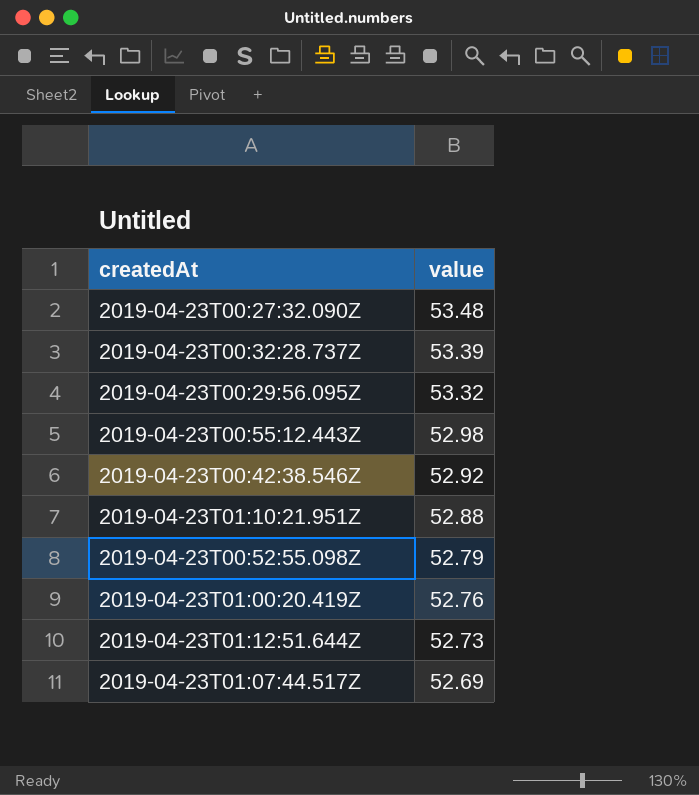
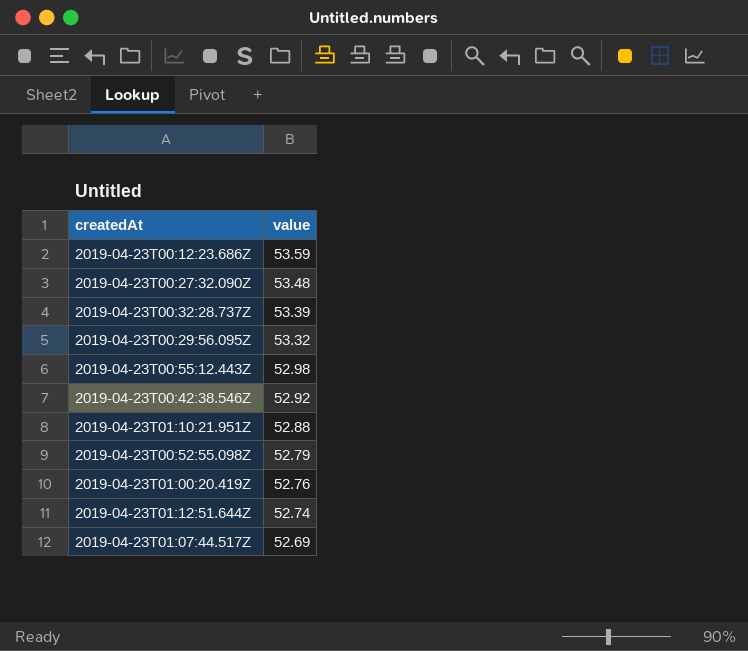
row 2019-04-23T00:12:23.686Z: none -> 53.59
2019-04-23T01:12:51.644Z | value: 52.73 -> 52.74

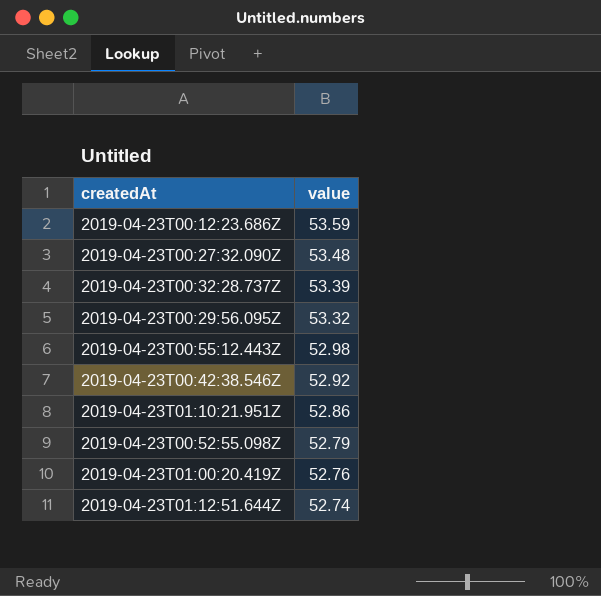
row 2019-04-23T01:07:44.517Z: 52.69 -> none
2019-04-23T01:10:21.951Z | value: 52.88 -> 52.86

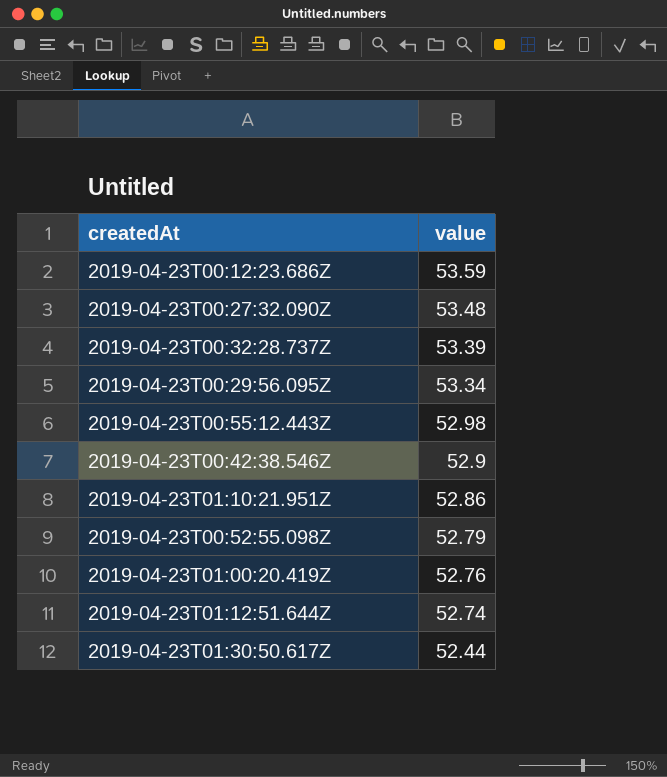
2019-04-23T00:29:56.095Z | value: 53.32 -> 53.34
2019-04-23T00:42:38.546Z | value: 52.92 -> 52.9
row 2019-04-23T01:30:50.617Z: none -> 52.44

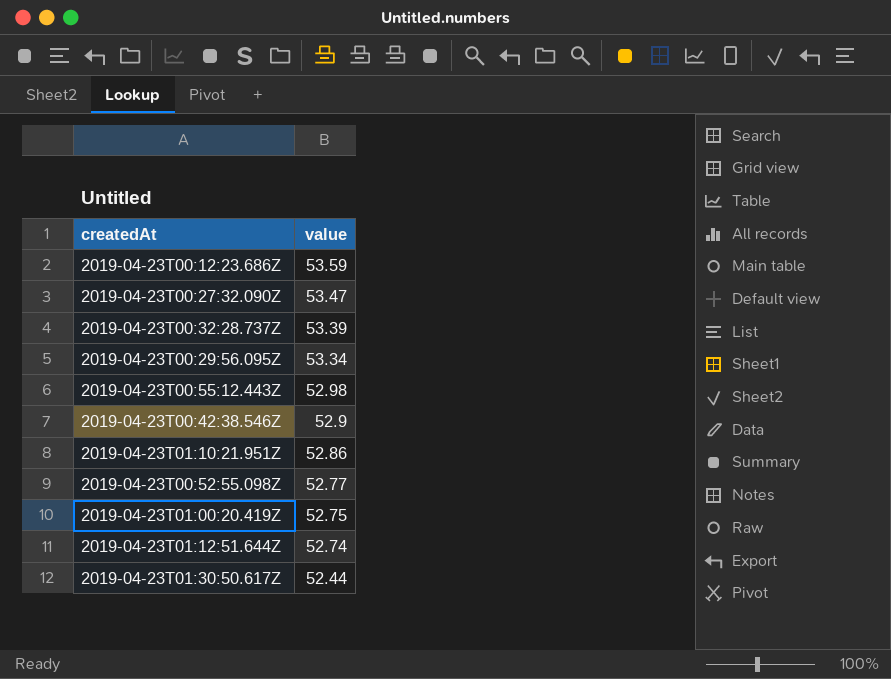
2019-04-23T00:27:32.090Z | value: 53.48 -> 53.47
2019-04-23T00:52:55.098Z | value: 52.79 -> 52.77
2019-04-23T01:00:20.419Z | value: 52.76 -> 52.75

